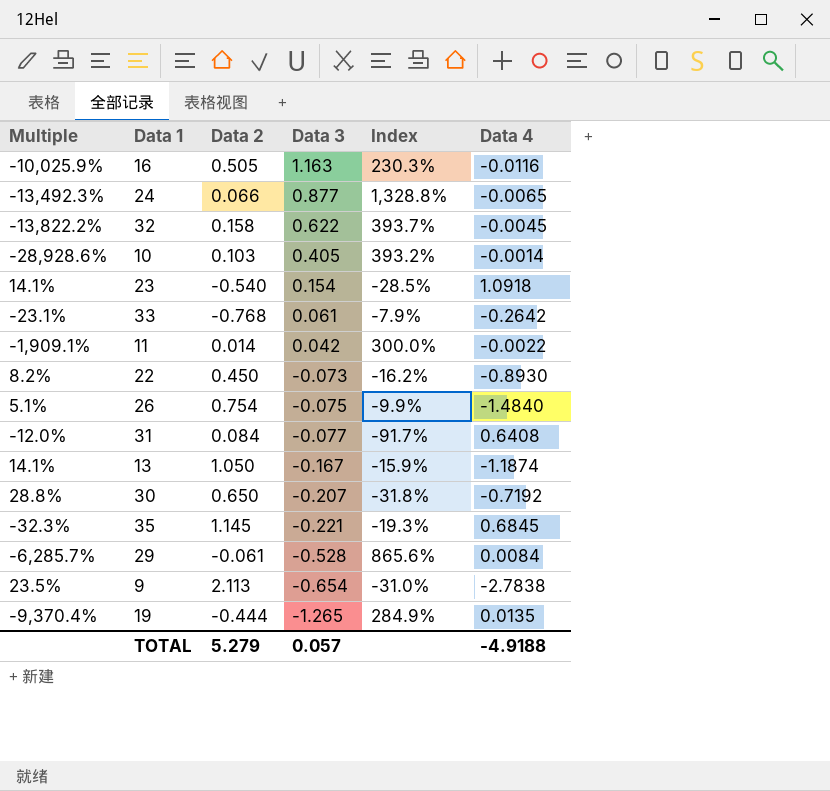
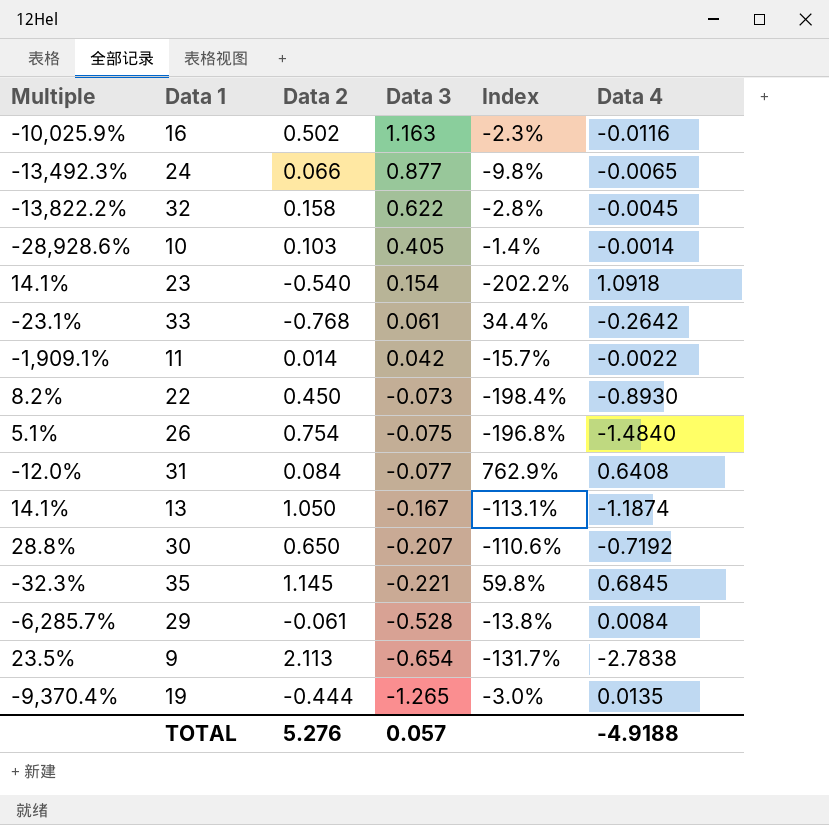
column Index | formula: [Data 3] / [Data 2] -> [Data 4] / [Data 2]
16 | Data 2: 0.505 -> 0.502
TOTAL | Data 2: 5.279 -> 5.276

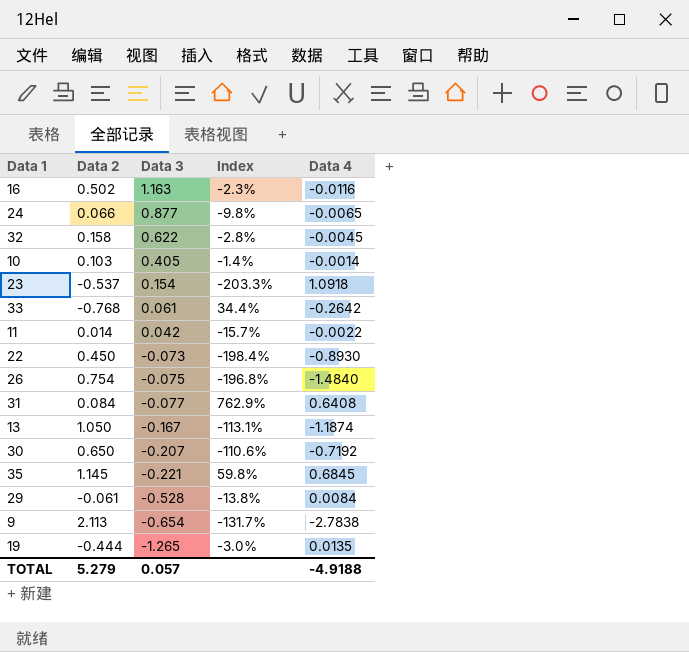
column Multiple | formula: [Data 3] / [Data 4] -> none
23 | Data 2: -0.540 -> -0.537
23 | Index: -202.2% -> -203.3%
TOTAL | Data 2: 5.276 -> 5.279

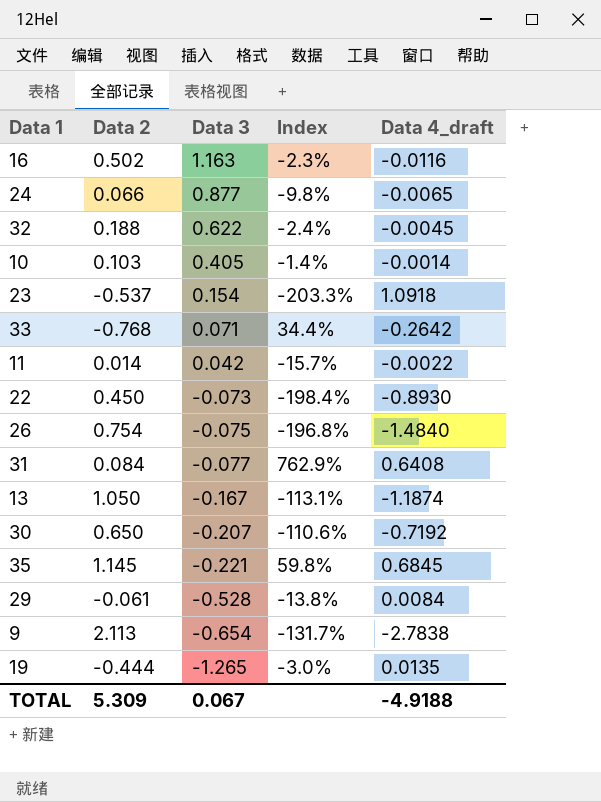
column name: Data 4 -> Data 4_draft
32 | Data 2: 0.158 -> 0.188
32 | Index: -2.8% -> -2.4%
33 | Data 3: 0.061 -> 0.071
TOTAL | Data 2: 5.279 -> 5.309
TOTAL | Data 3: 0.057 -> 0.067

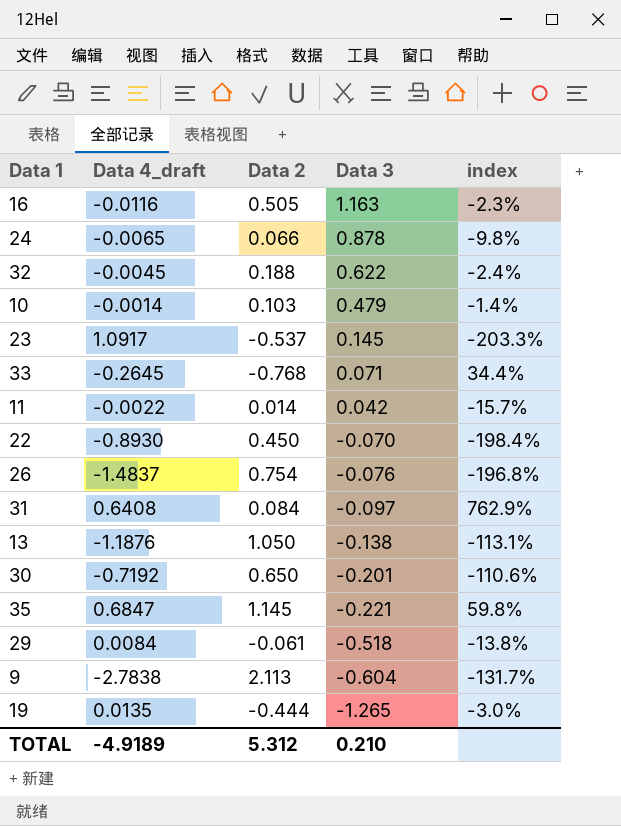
column Data 4_draft | position: 5 -> 2
column name: Index -> index
16 | Data 2: 0.502 -> 0.505
24 | Data 3: 0.877 -> 0.878
10 | Data 3: 0.405 -> 0.479
23 | Data 4_draft: 1.0918 -> 1.0917
23 | Data 3: 0.154 -> 0.145
33 | Data 4_draft: -0.2642 -> -0.2645
22 | Data 3: -0.073 -> -0.070
26 | Data 4_draft: -1.4840 -> -1.4837
26 | Data 3: -0.075 -> -0.076
31 | Data 3: -0.077 -> -0.097
13 | Data 4_draft: -1.1874 -> -1.1876
13 | Data 3: -0.167 -> -0.138
30 | Data 3: -0.207 -> -0.201
35 | Data 4_draft: 0.6845 -> 0.6847
29 | Data 3: -0.528 -> -0.518
9 | Data 3: -0.654 -> -0.604
TOTAL | Data 4_draft: -4.9188 -> -4.9189
TOTAL | Data 2: 5.309 -> 5.312
TOTAL | Data 3: 0.067 -> 0.210

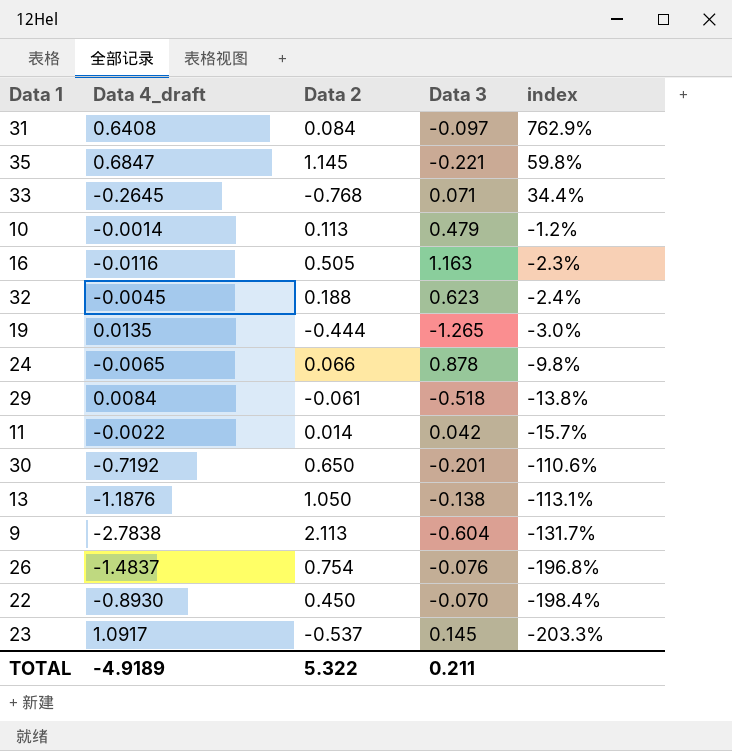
row order: Data 3 descending -> index descending
10 | Data 2: 0.103 -> 0.113
10 | index: -1.4% -> -1.2%
32 | Data 3: 0.622 -> 0.623
TOTAL | Data 2: 5.312 -> 5.322
TOTAL | Data 3: 0.210 -> 0.211

